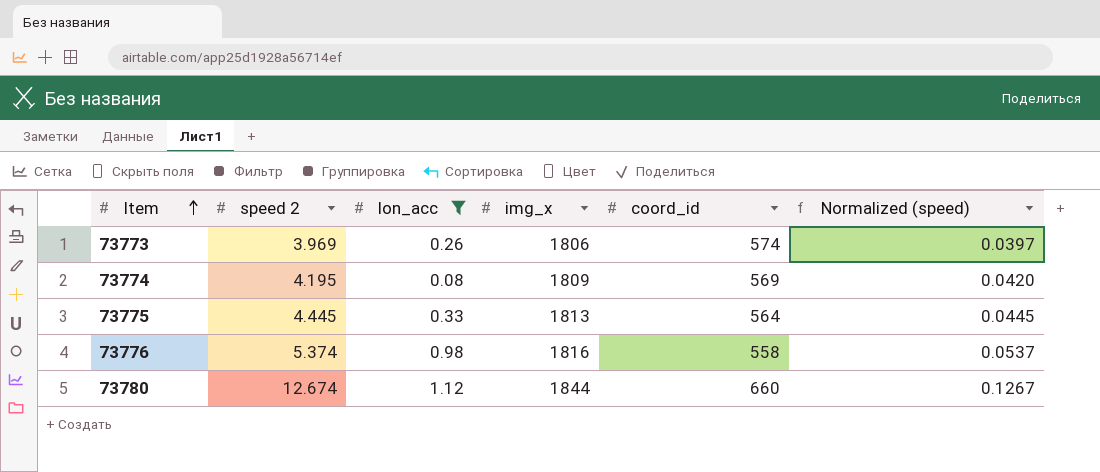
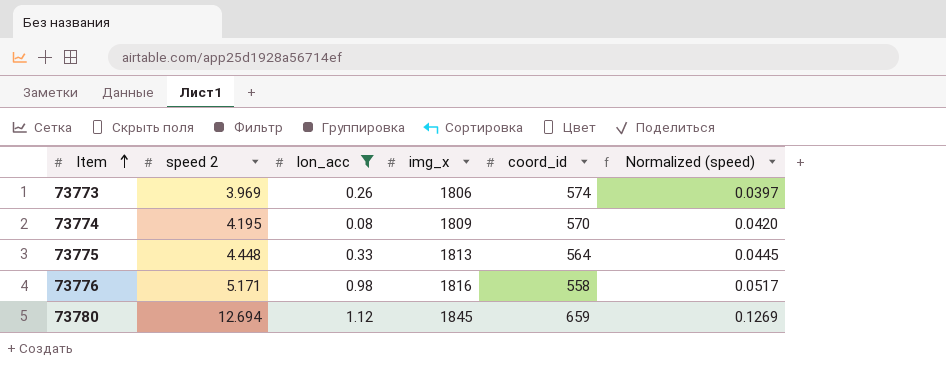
73774 | coord_id: 569 -> 570
73775 | speed 2: 4.445 -> 4.448
73776 | speed 2: 5.374 -> 5.171
73776 | Normalized (speed): 0.0537 -> 0.0517
73780 | speed 2: 12.674 -> 12.694
73780 | img_x: 1844 -> 1845
73780 | coord_id: 660 -> 659
73780 | Normalized (speed): 0.1267 -> 0.1269

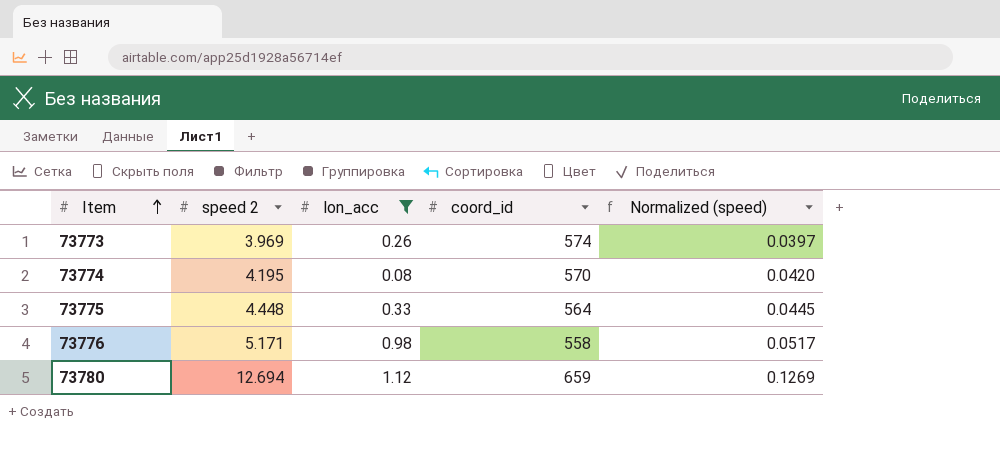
column img_x | position: 4 -> none

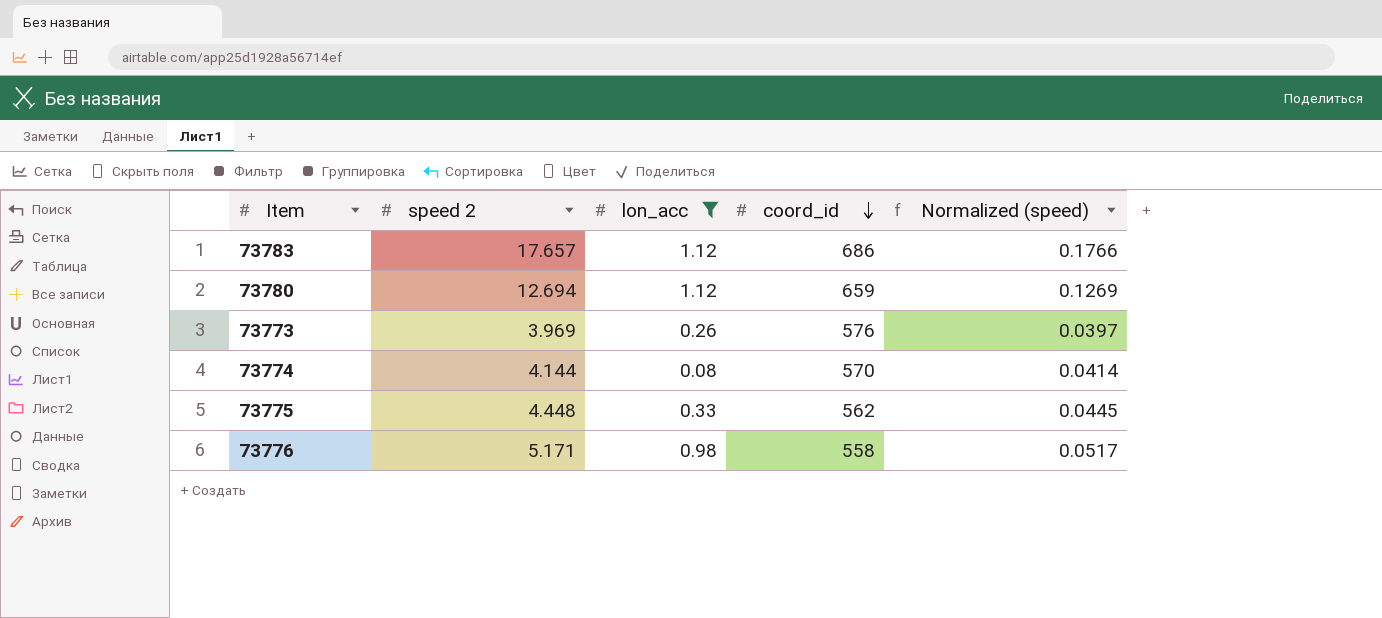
row order: Item ascending -> coord_id descending
row 73783: none -> 17.657 | 1.12 | 686 | 0.1766
73773 | coord_id: 574 -> 576
73774 | speed 2: 4.195 -> 4.144
73774 | Normalized (speed): 0.0420 -> 0.0414
73775 | coord_id: 564 -> 562

